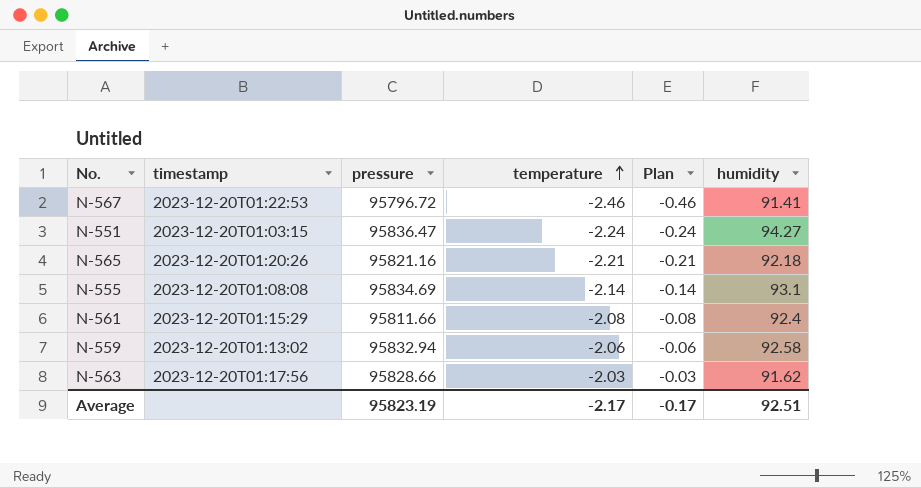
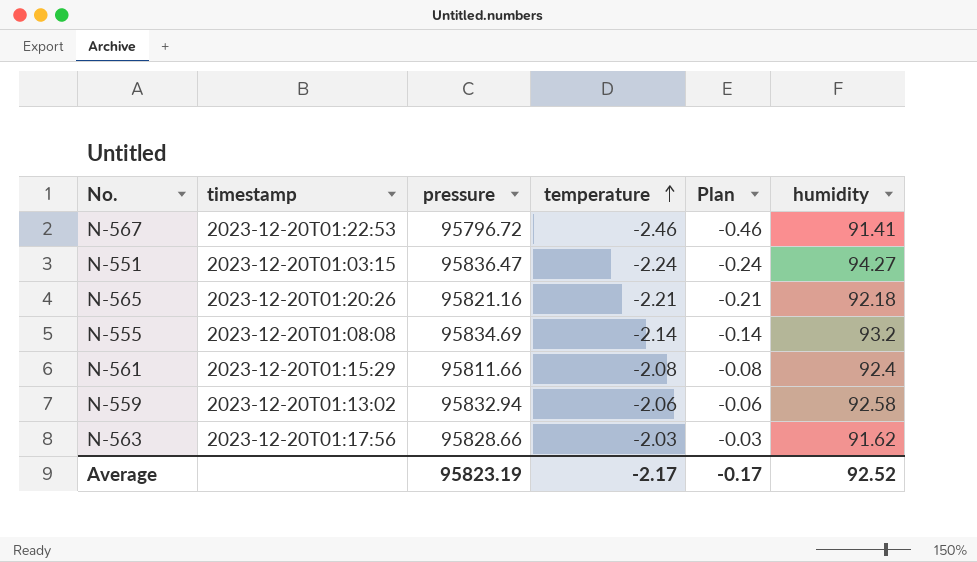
N-555 | humidity: 93.1 -> 93.2
Average | humidity: 92.51 -> 92.52

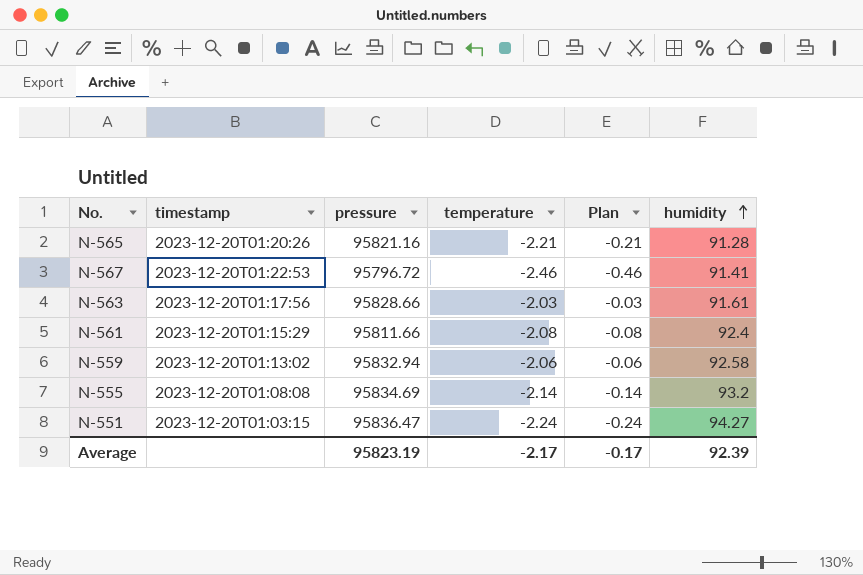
row order: temperature ascending -> humidity ascending
N-565 | humidity: 92.18 -> 91.28
N-563 | humidity: 91.62 -> 91.61
Average | humidity: 92.52 -> 92.39

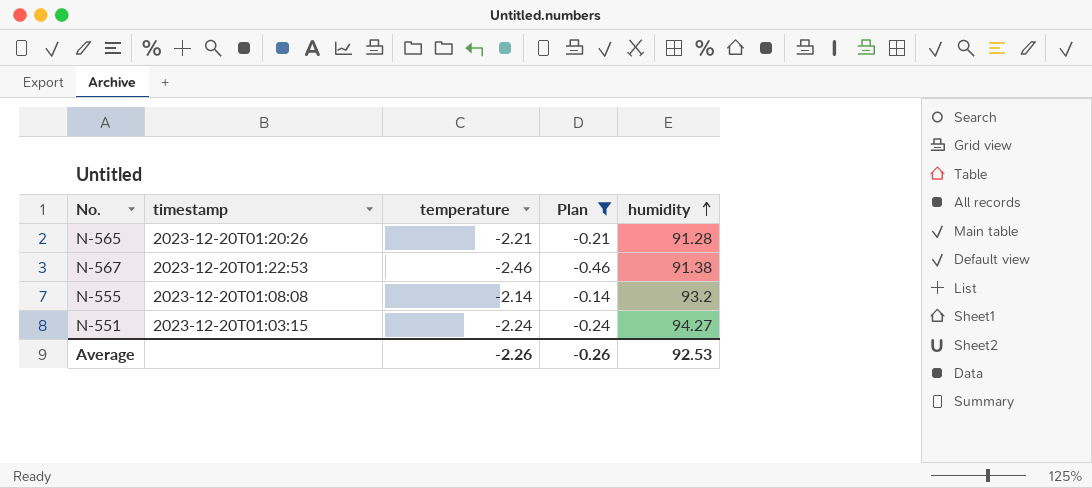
filter: none -> Plan <= -0.14
column pressure | position: 3 -> none
N-567 | humidity: 91.41 -> 91.38
Average | temperature: -2.17 -> -2.26
Average | Plan: -0.17 -> -0.26
Average | humidity: 92.39 -> 92.53

